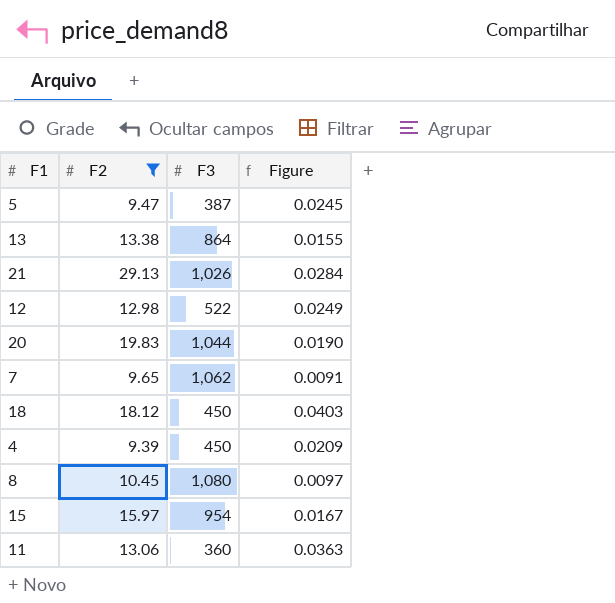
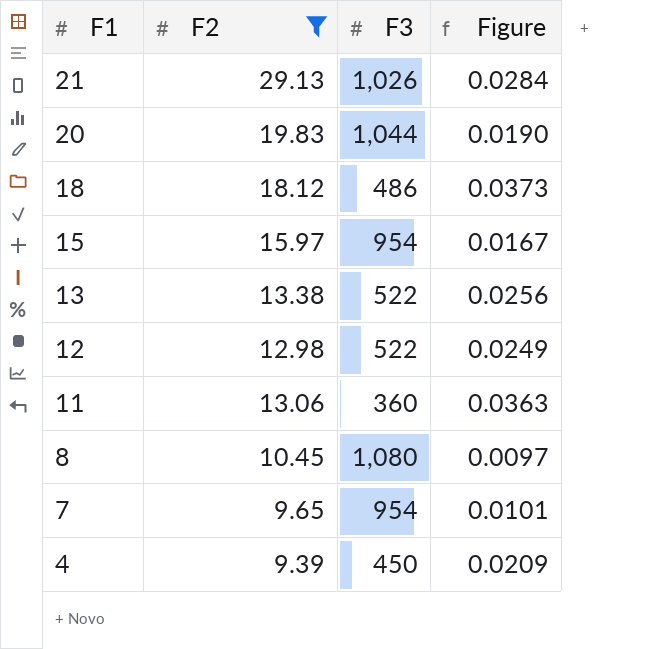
row order: none -> F1 descending
row 5: 9.47 | 387 | 0.0245 -> none
18 | F3: 450 -> 486
18 | Figure: 0.0403 -> 0.0373
13 | F3: 864 -> 522
13 | Figure: 0.0155 -> 0.0256
7 | F3: 1,062 -> 954
7 | Figure: 0.0091 -> 0.0101

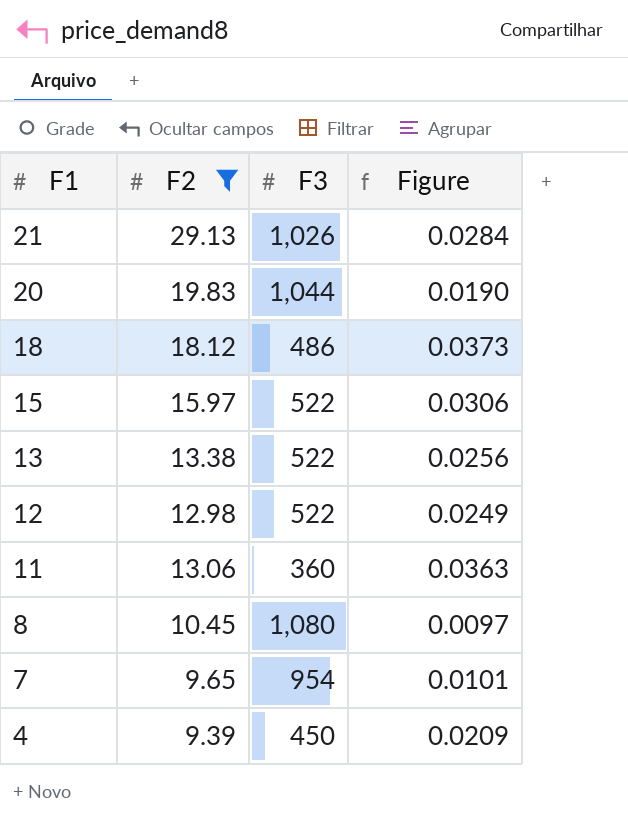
15 | F3: 954 -> 522
15 | Figure: 0.0167 -> 0.0306

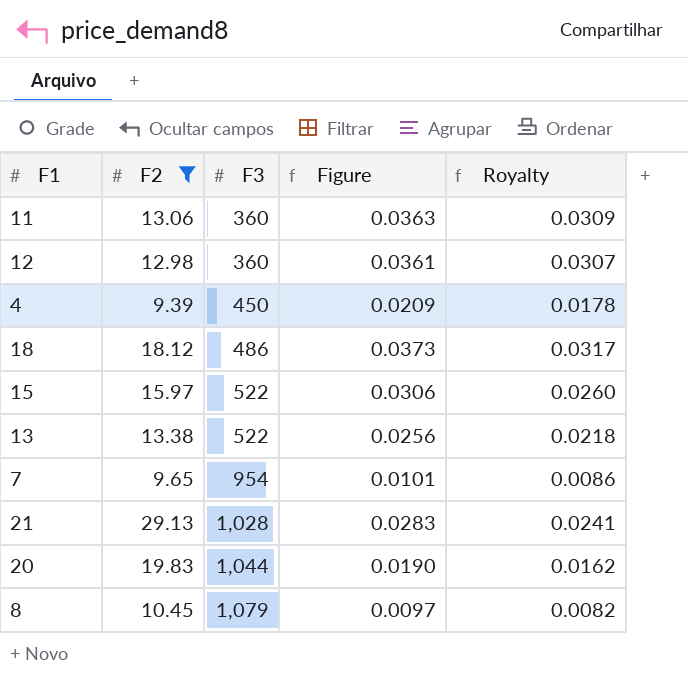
row order: F1 descending -> F3 ascending
column Royalty | formula: none -> [Figure] * 0.85
12 | F3: 522 -> 360
12 | Figure: 0.0249 -> 0.0361
21 | F3: 1,026 -> 1,028
21 | Figure: 0.0284 -> 0.0283
8 | F3: 1,080 -> 1,079

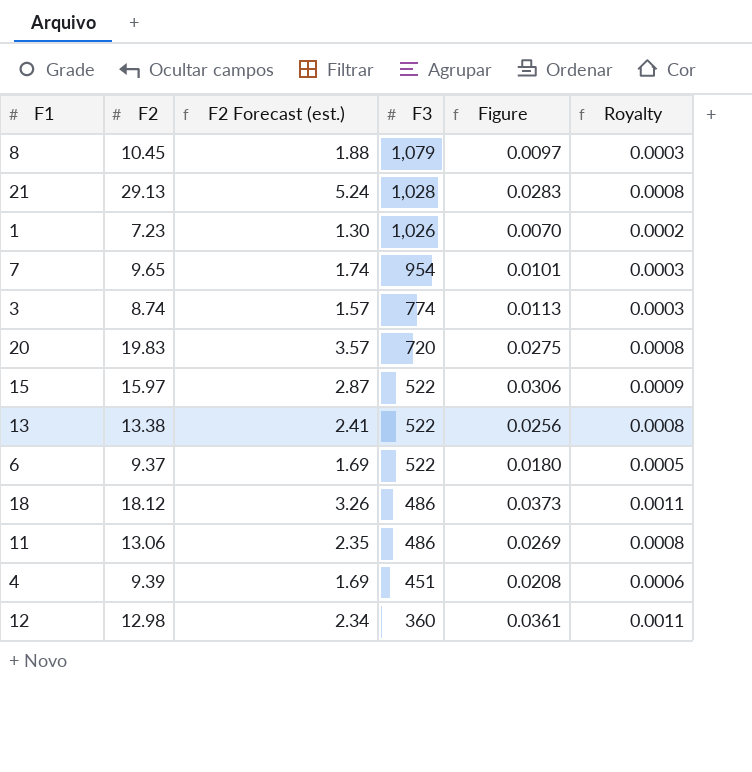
filter: F2 >= 9.39 -> none
row order: F3 ascending -> F3 descending
column F2 Forecast (est.) | formula: none -> [F2] * 0.18
column Royalty | formula: [Figure] * 0.85 -> [Figure] * 0.03
20 | F3: 1,044 -> 720
20 | Figure: 0.0190 -> 0.0275
11 | F3: 360 -> 486
11 | Figure: 0.0363 -> 0.0269
4 | F3: 450 -> 451
4 | Figure: 0.0209 -> 0.0208

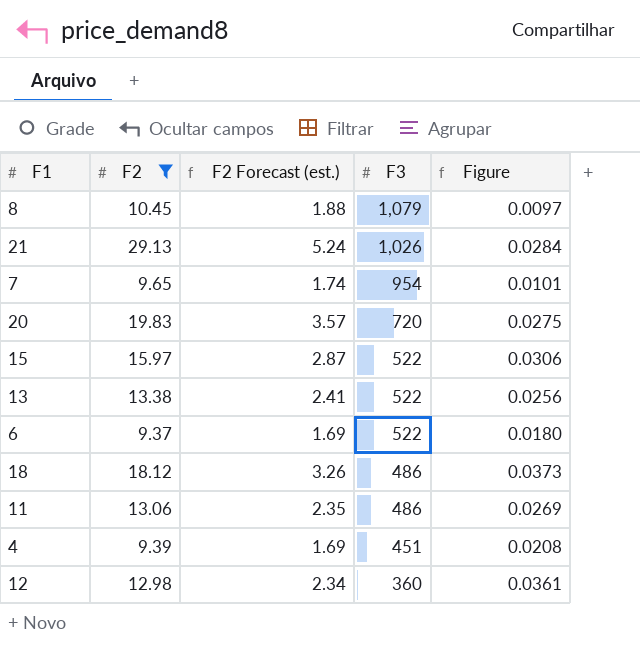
filter: none -> F2 >= 9.37
column Royalty | formula: [Figure] * 0.03 -> none
21 | F3: 1,028 -> 1,026
21 | Figure: 0.0283 -> 0.0284

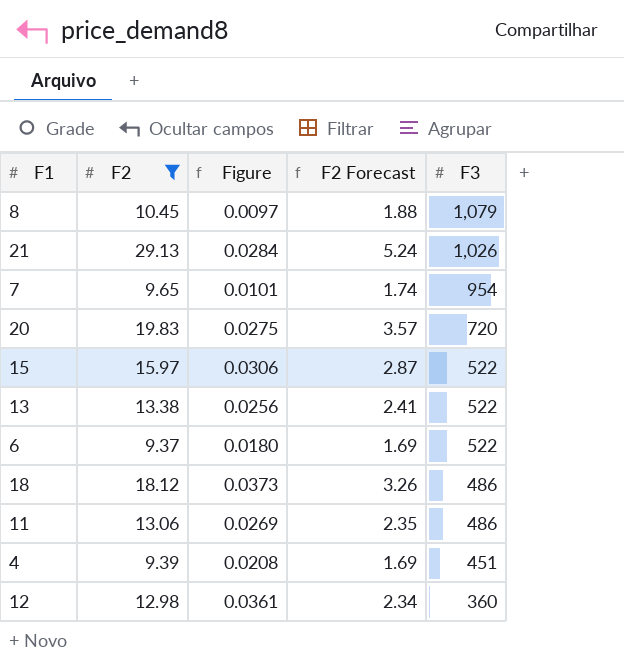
column Figure | position: 5 -> 3
column name: F2 Forecast (est.) -> F2 Forecast

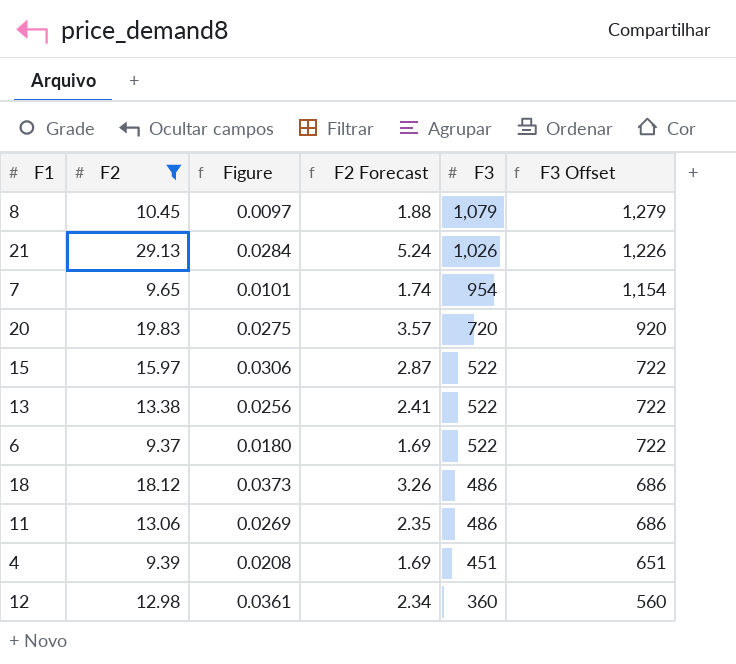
column F3 Offset | formula: none -> [F3] + 200

